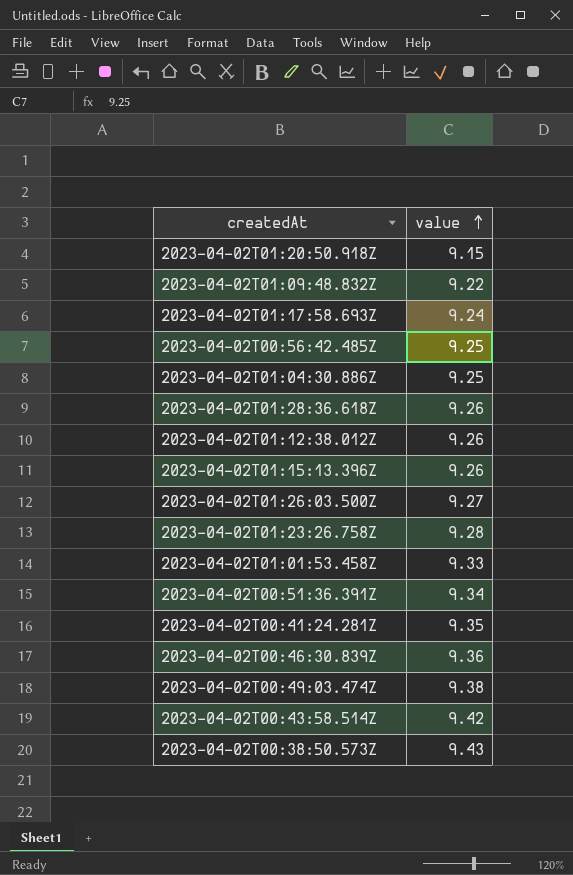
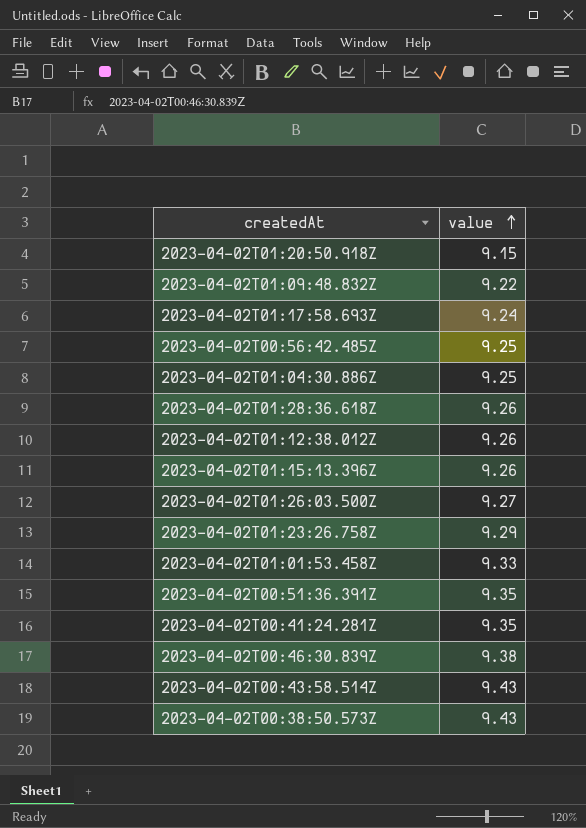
row 2023-04-02T00:49:03.474Z: 9.38 -> none
2023-04-02T01:23:26.758Z | value: 9.28 -> 9.29
2023-04-02T00:51:36.391Z | value: 9.34 -> 9.35
2023-04-02T00:46:30.839Z | value: 9.36 -> 9.38
2023-04-02T00:43:58.514Z | value: 9.42 -> 9.43

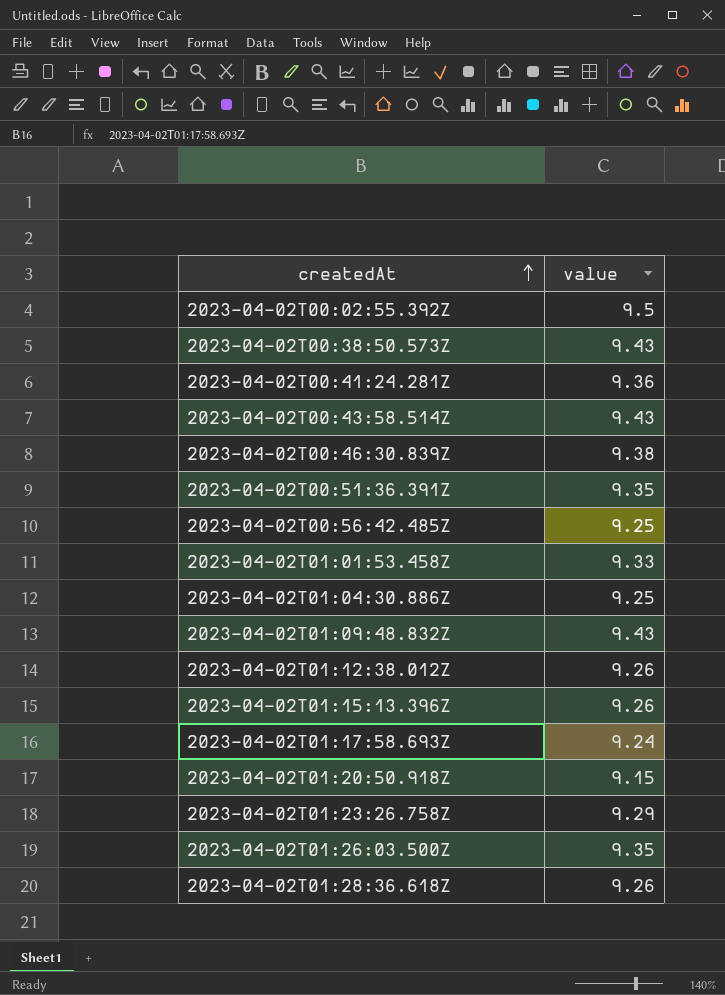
row order: value ascending -> createdAt ascending
row 2023-04-02T00:02:55.392Z: none -> 9.5
2023-04-02T00:41:24.281Z | value: 9.35 -> 9.36
2023-04-02T01:09:48.832Z | value: 9.22 -> 9.43
2023-04-02T01:26:03.500Z | value: 9.27 -> 9.35

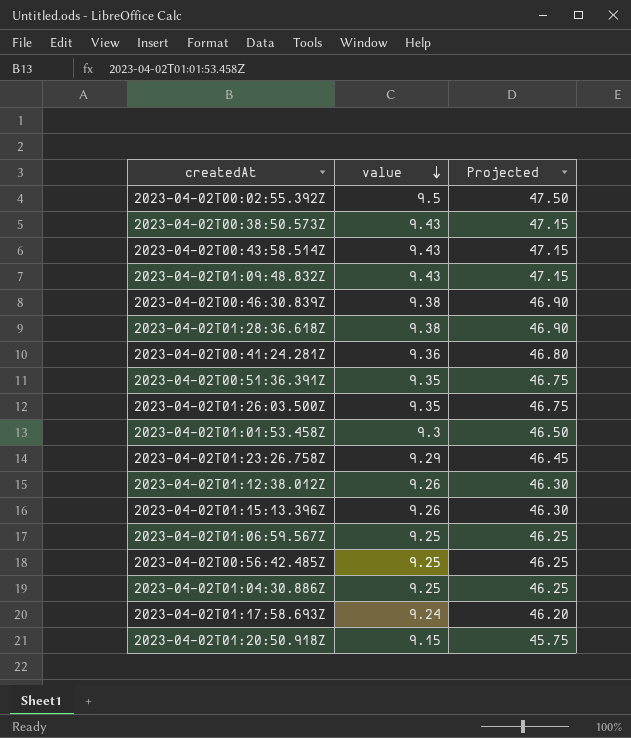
row order: createdAt ascending -> value descending
column Projected | formula: none -> [value] * 5
2023-04-02T01:28:36.618Z | value: 9.26 -> 9.38
2023-04-02T01:01:53.458Z | value: 9.33 -> 9.3
row 2023-04-02T01:06:59.567Z: none -> 9.25 | 46.25

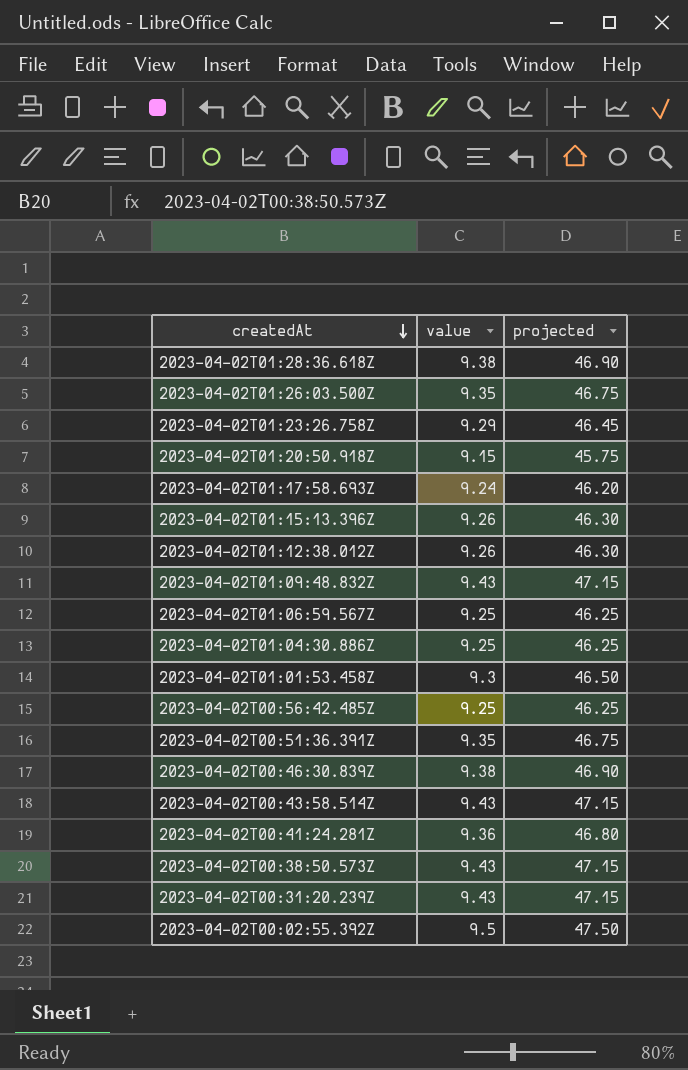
row order: value descending -> createdAt descending
column name: Projected -> projected
row 2023-04-02T00:31:20.239Z: none -> 9.43 | 47.15

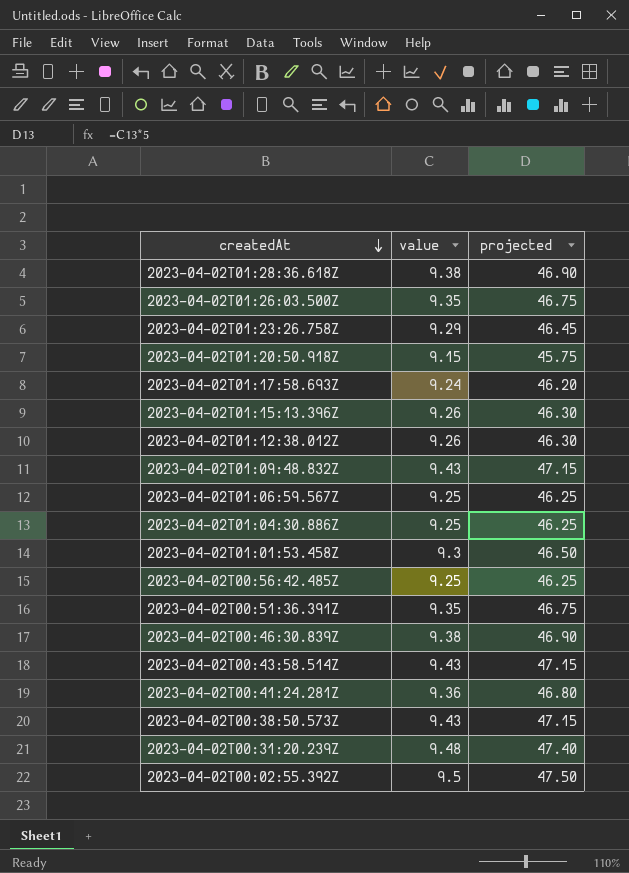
2023-04-02T00:31:20.239Z | value: 9.43 -> 9.48
2023-04-02T00:31:20.239Z | projected: 47.15 -> 47.40

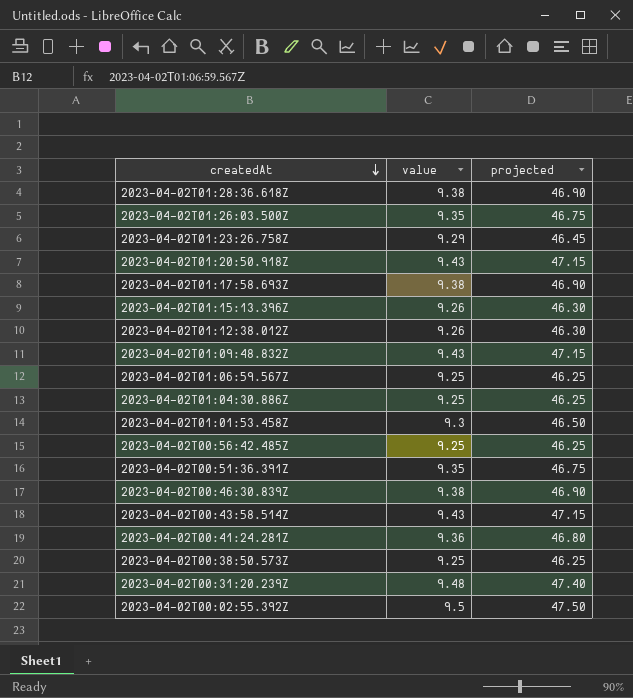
2023-04-02T01:20:50.918Z | value: 9.15 -> 9.43
2023-04-02T01:20:50.918Z | projected: 45.75 -> 47.15
2023-04-02T01:17:58.693Z | value: 9.24 -> 9.38
2023-04-02T01:17:58.693Z | projected: 46.20 -> 46.90
2023-04-02T00:38:50.573Z | value: 9.43 -> 9.25
2023-04-02T00:38:50.573Z | projected: 47.15 -> 46.25

